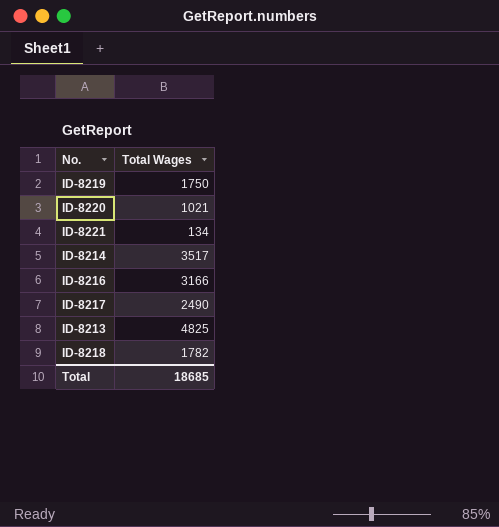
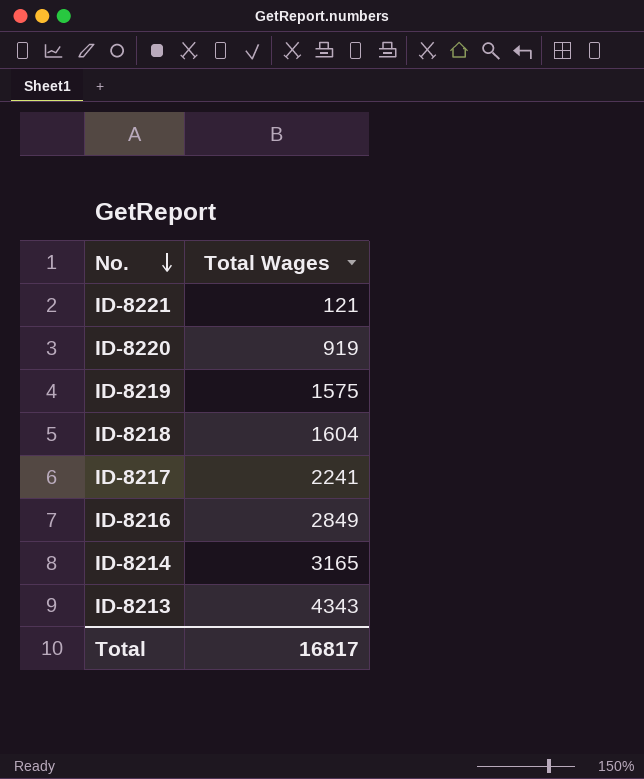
row order: none -> No. descending
ID-8221 | Total Wages: 134 -> 121
ID-8220 | Total Wages: 1021 -> 919
ID-8219 | Total Wages: 1750 -> 1575
ID-8218 | Total Wages: 1782 -> 1604
ID-8217 | Total Wages: 2490 -> 2241
ID-8216 | Total Wages: 3166 -> 2849
ID-8214 | Total Wages: 3517 -> 3165
ID-8213 | Total Wages: 4825 -> 4343
Total | Total Wages: 18685 -> 16817

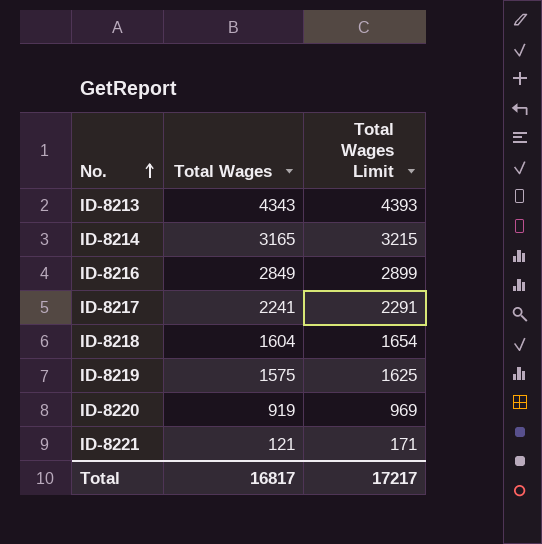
row order: No. descending -> No. ascending
column Total Wages Limit | formula: none -> [Total Wages] + 50

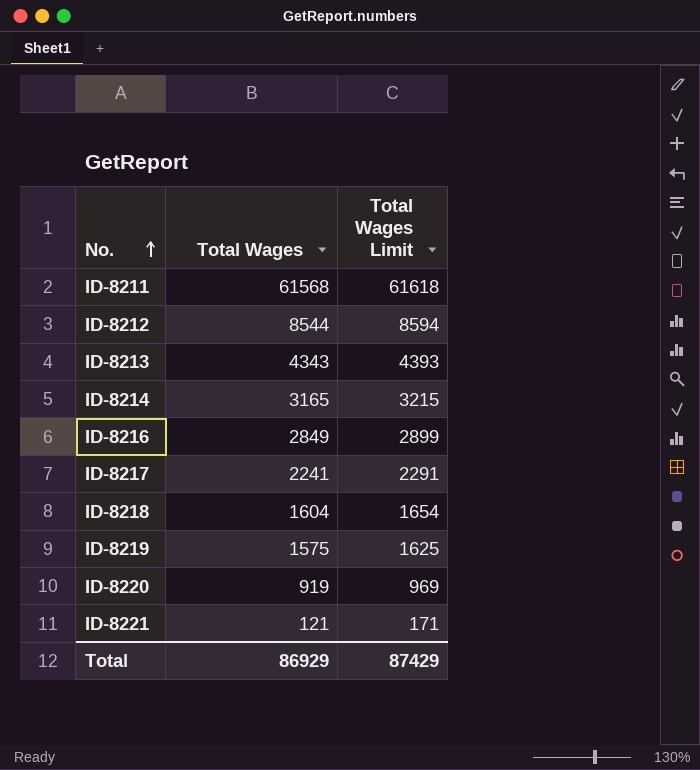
row ID-8211: none -> 61568 | 61618
row ID-8212: none -> 8544 | 8594
Total | Total Wages: 16817 -> 86929
Total | Total Wages Limit: 17217 -> 87429

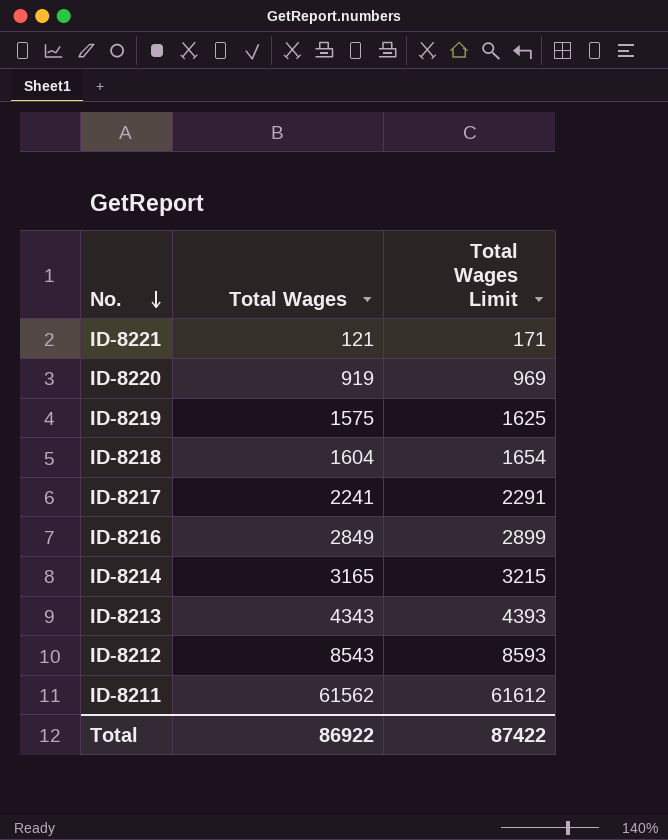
row order: No. ascending -> No. descending
ID-8212 | Total Wages: 8544 -> 8543
ID-8212 | Total Wages Limit: 8594 -> 8593
ID-8211 | Total Wages: 61568 -> 61562
ID-8211 | Total Wages Limit: 61618 -> 61612
Total | Total Wages: 86929 -> 86922
Total | Total Wages Limit: 87429 -> 87422

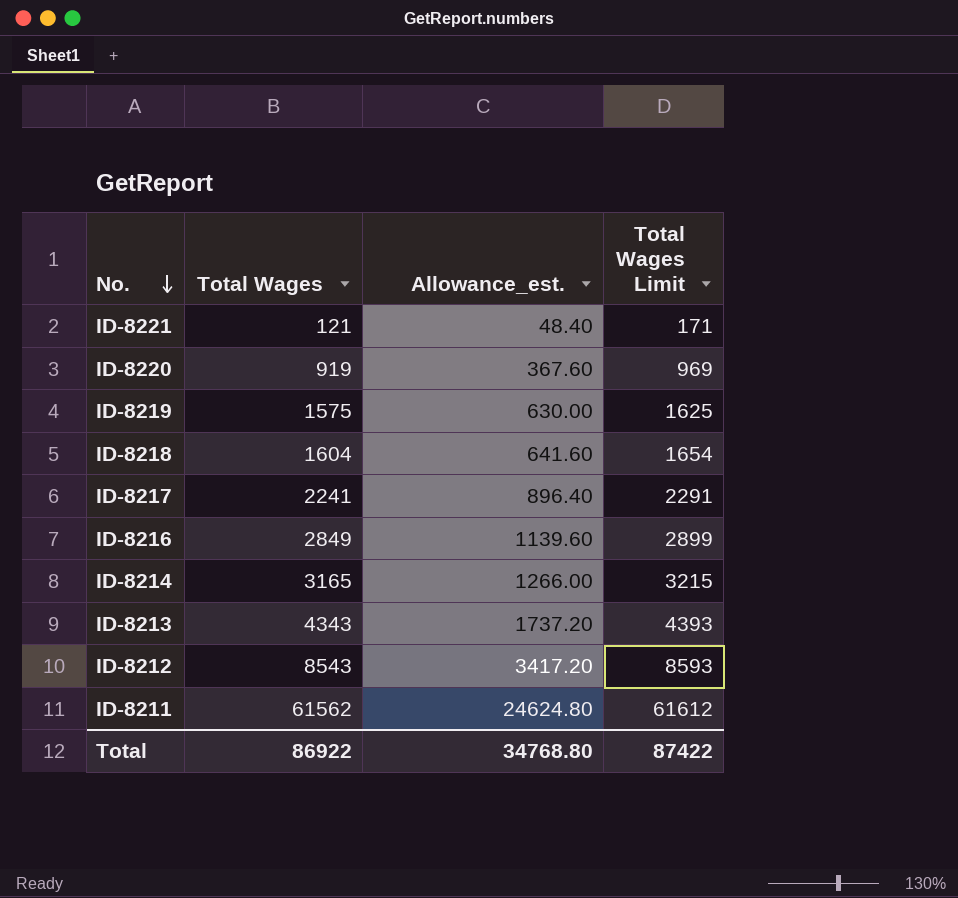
column Allowance_est. | formula: none -> [Total Wages] * 0.4

